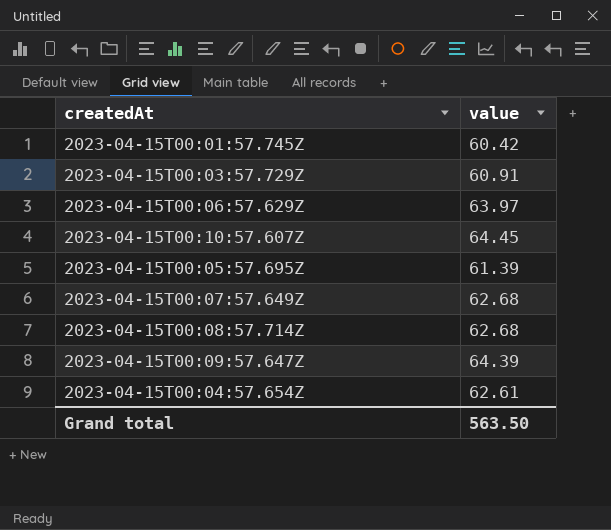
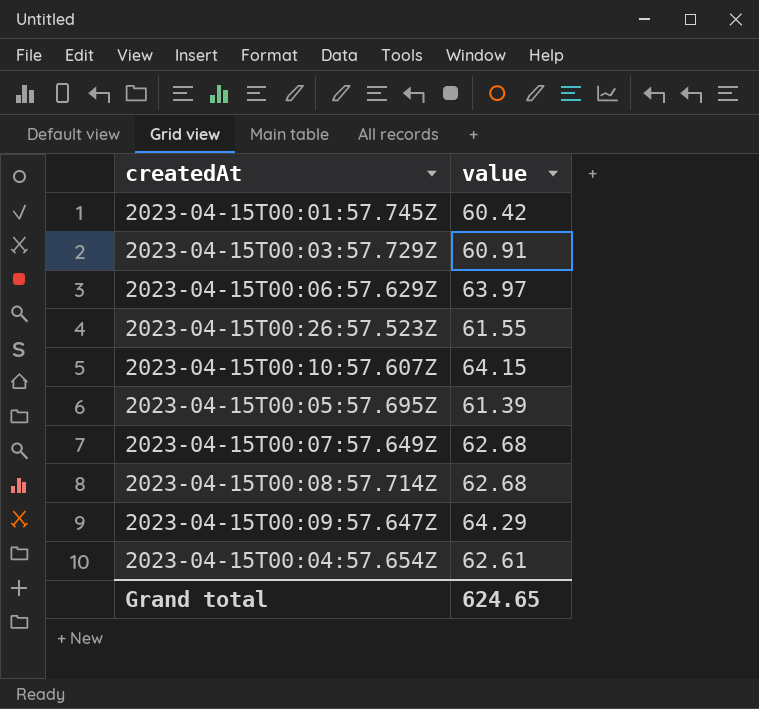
row 2023-04-15T00:26:57.523Z: none -> 61.55
2023-04-15T00:10:57.607Z | value: 64.45 -> 64.15
2023-04-15T00:09:57.647Z | value: 64.39 -> 64.29
Grand total | value: 563.50 -> 624.65

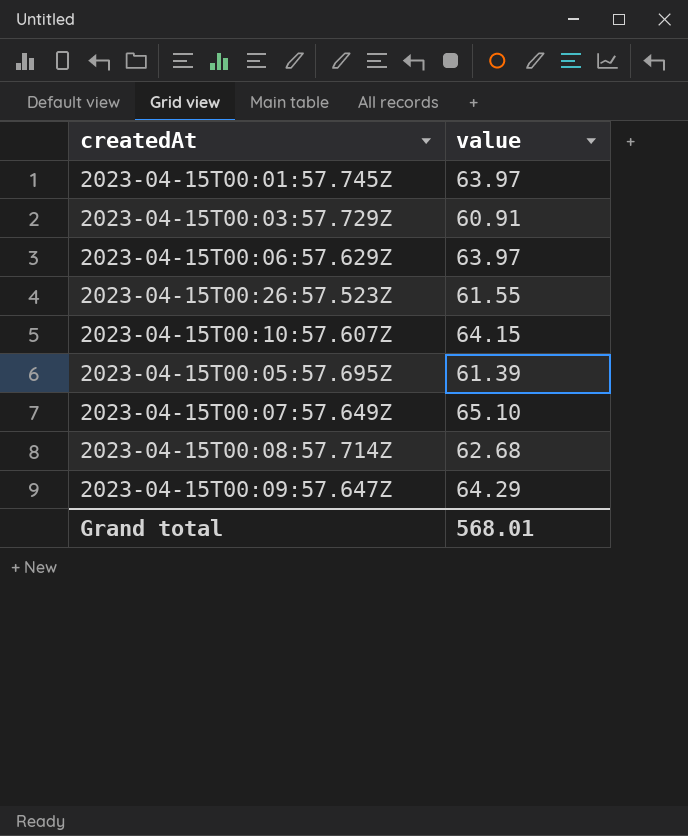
row 2023-04-15T00:04:57.654Z: 62.61 -> none
2023-04-15T00:01:57.745Z | value: 60.42 -> 63.97
2023-04-15T00:07:57.649Z | value: 62.68 -> 65.10
Grand total | value: 624.65 -> 568.01

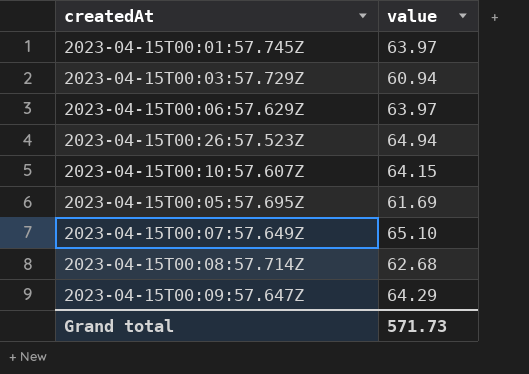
2023-04-15T00:03:57.729Z | value: 60.91 -> 60.94
2023-04-15T00:26:57.523Z | value: 61.55 -> 64.94
2023-04-15T00:05:57.695Z | value: 61.39 -> 61.69
Grand total | value: 568.01 -> 571.73

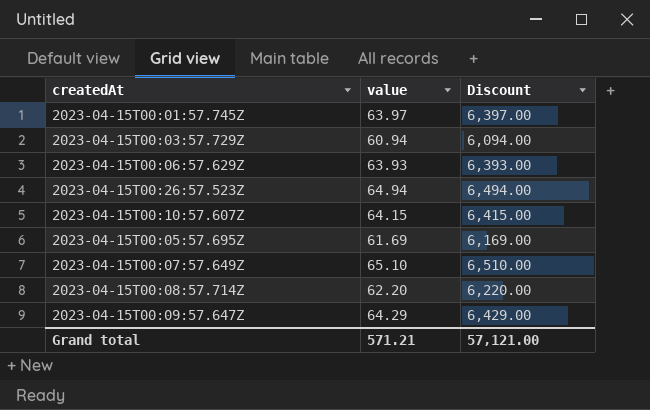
column Discount | formula: none -> [value] * 100
2023-04-15T00:06:57.629Z | value: 63.97 -> 63.93
2023-04-15T00:08:57.714Z | value: 62.68 -> 62.20
Grand total | value: 571.73 -> 571.21

